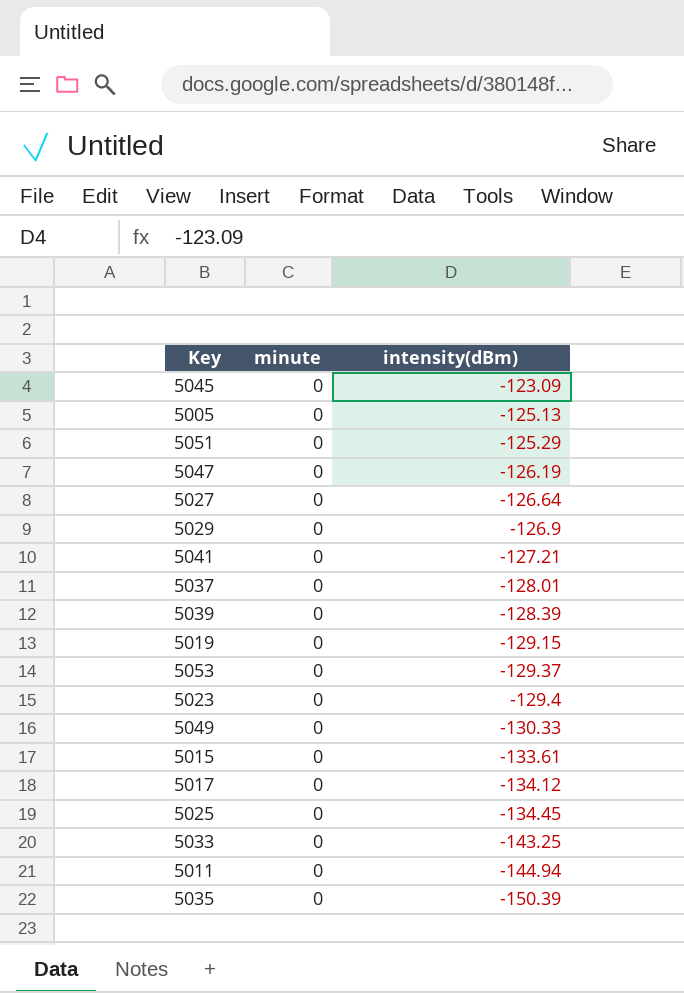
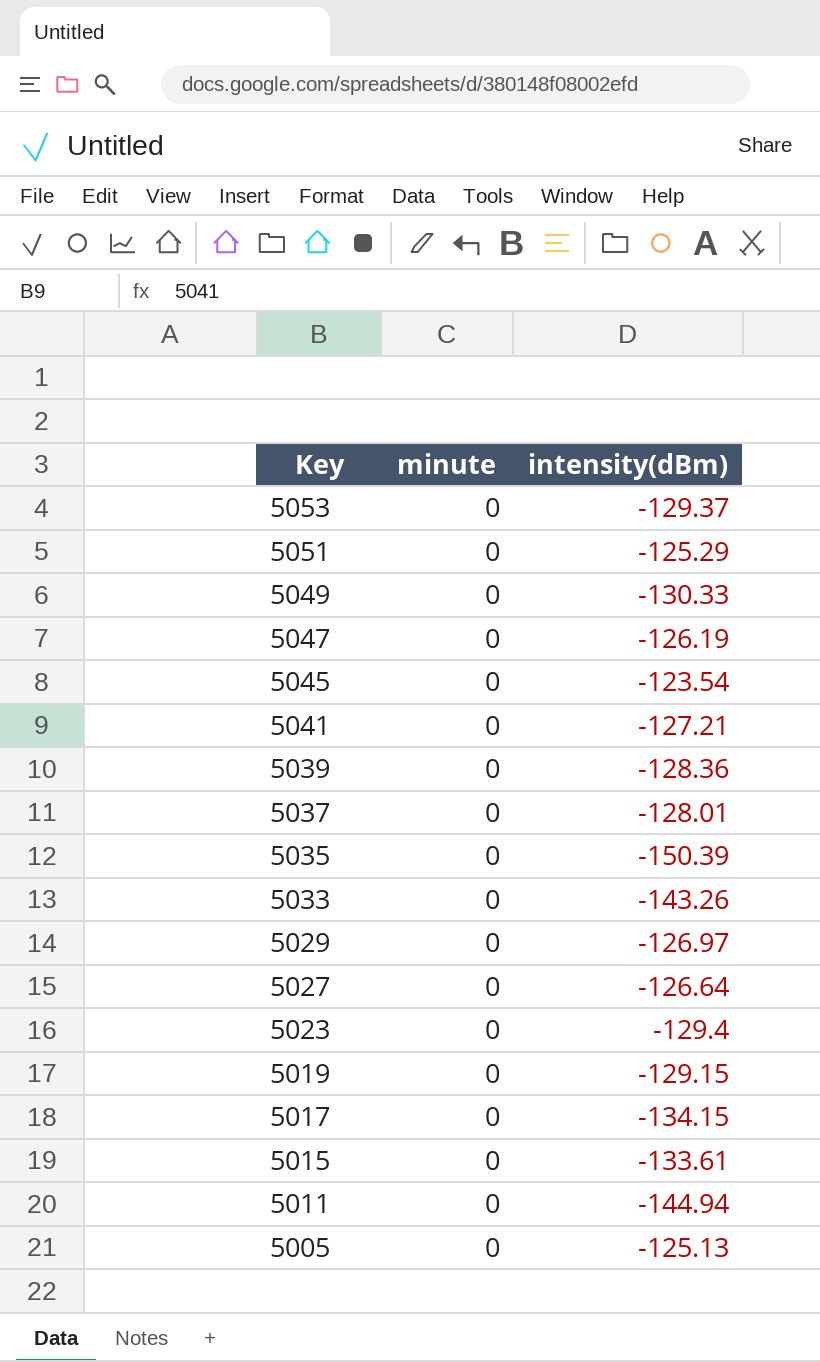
row order: intensity(dBm) descending -> Key descending
row 5025: 0 | -134.45 -> none
5045 | intensity(dBm): -123.09 -> -123.54
5039 | intensity(dBm): -128.39 -> -128.36
5033 | intensity(dBm): -143.25 -> -143.26
5029 | intensity(dBm): -126.9 -> -126.97
5017 | intensity(dBm): -134.12 -> -134.15

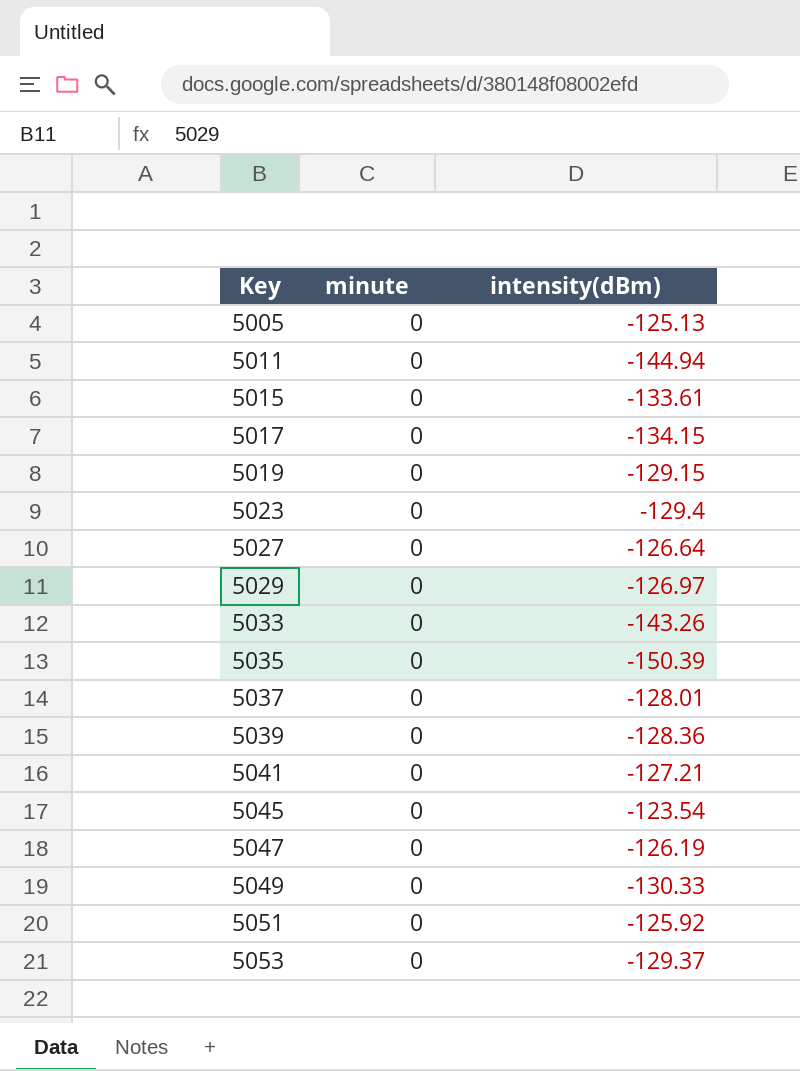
row order: Key descending -> Key ascending
5051 | intensity(dBm): -125.29 -> -125.92

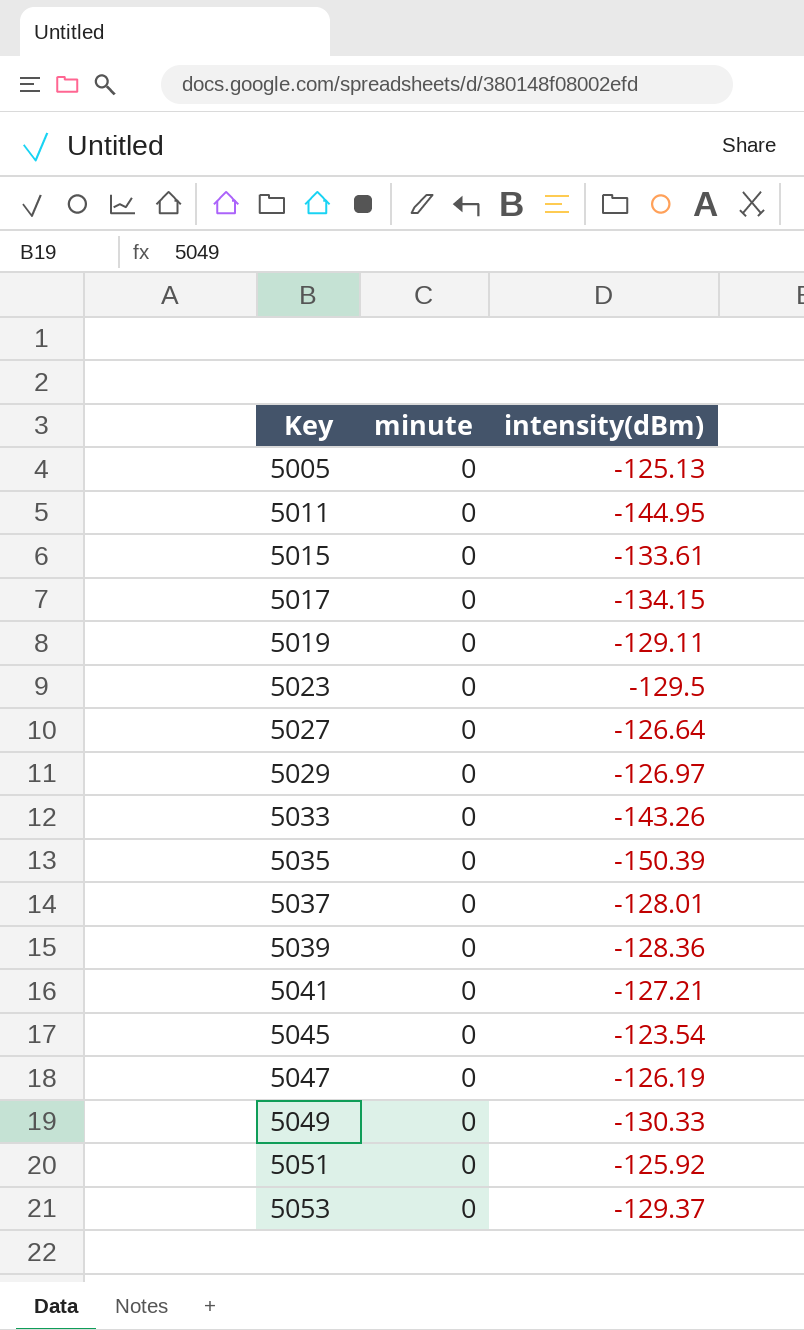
5011 | intensity(dBm): -144.94 -> -144.95
5019 | intensity(dBm): -129.15 -> -129.11
5023 | intensity(dBm): -129.4 -> -129.5

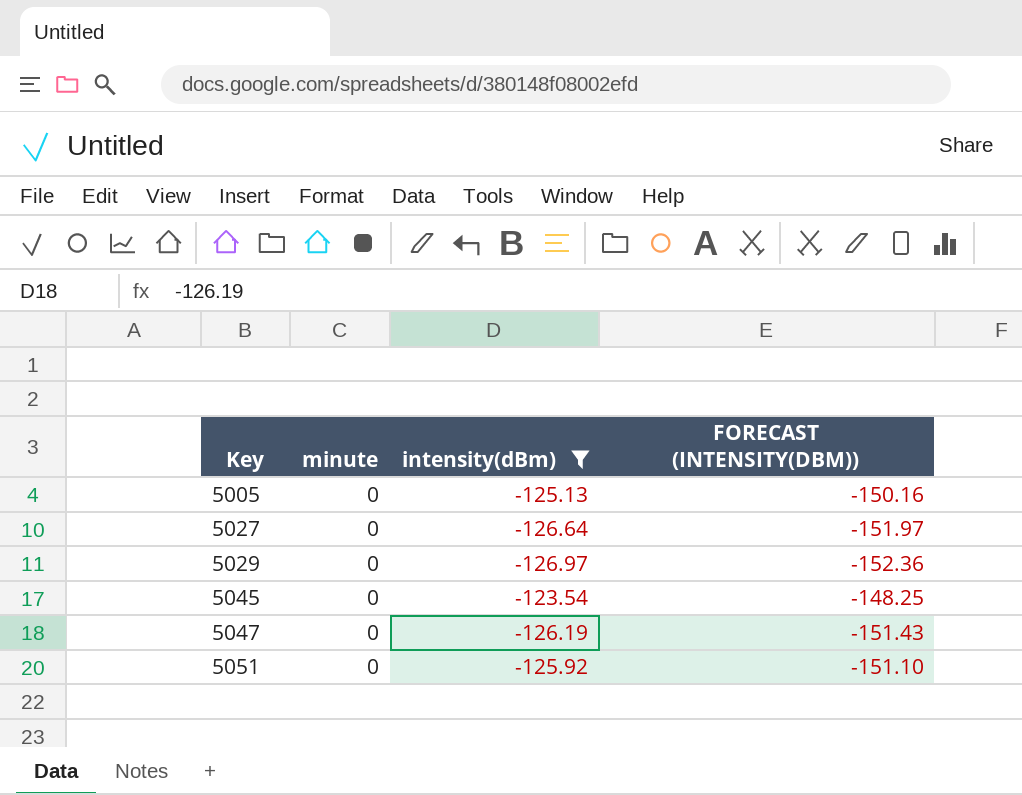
filter: none -> intensity(dBm) >= -126.97
column FORECAST (INTENSITY(DBM)) | formula: none -> [intensity(dBm)] * 1.2

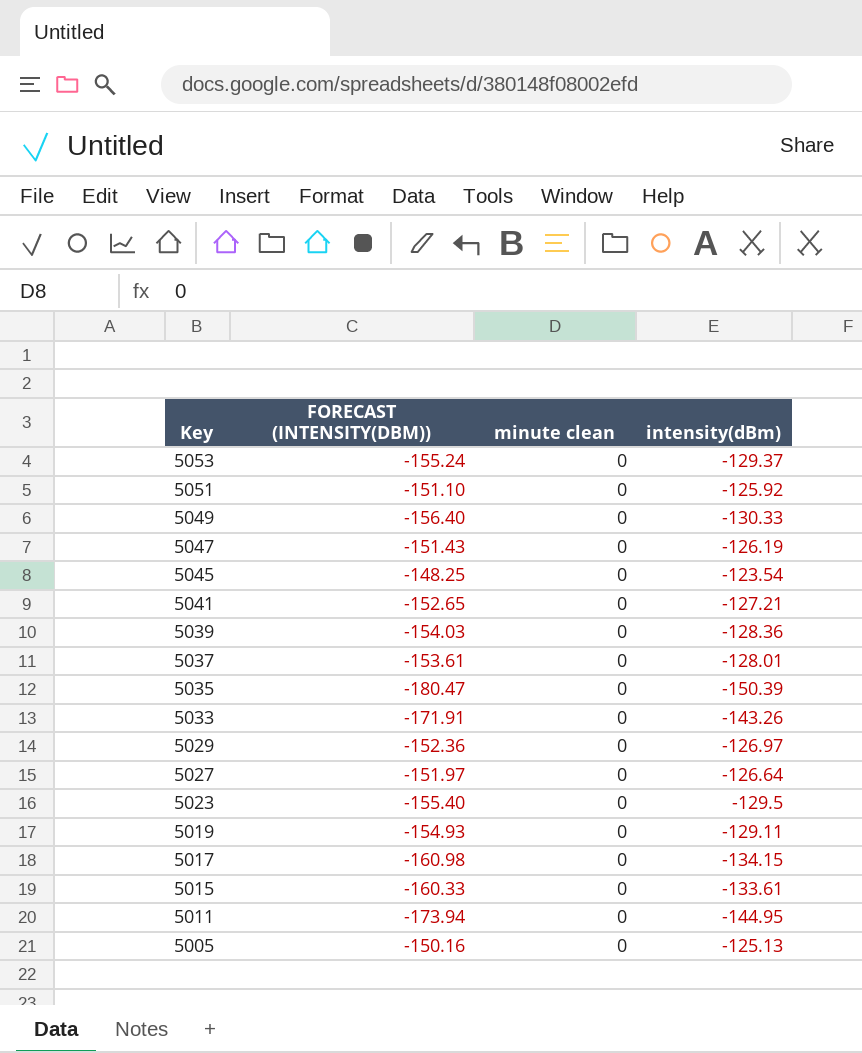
filter: intensity(dBm) >= -126.97 -> none
row order: Key ascending -> Key descending
column FORECAST (INTENSITY(DBM)) | position: 4 -> 2
column name: minute -> minute clean

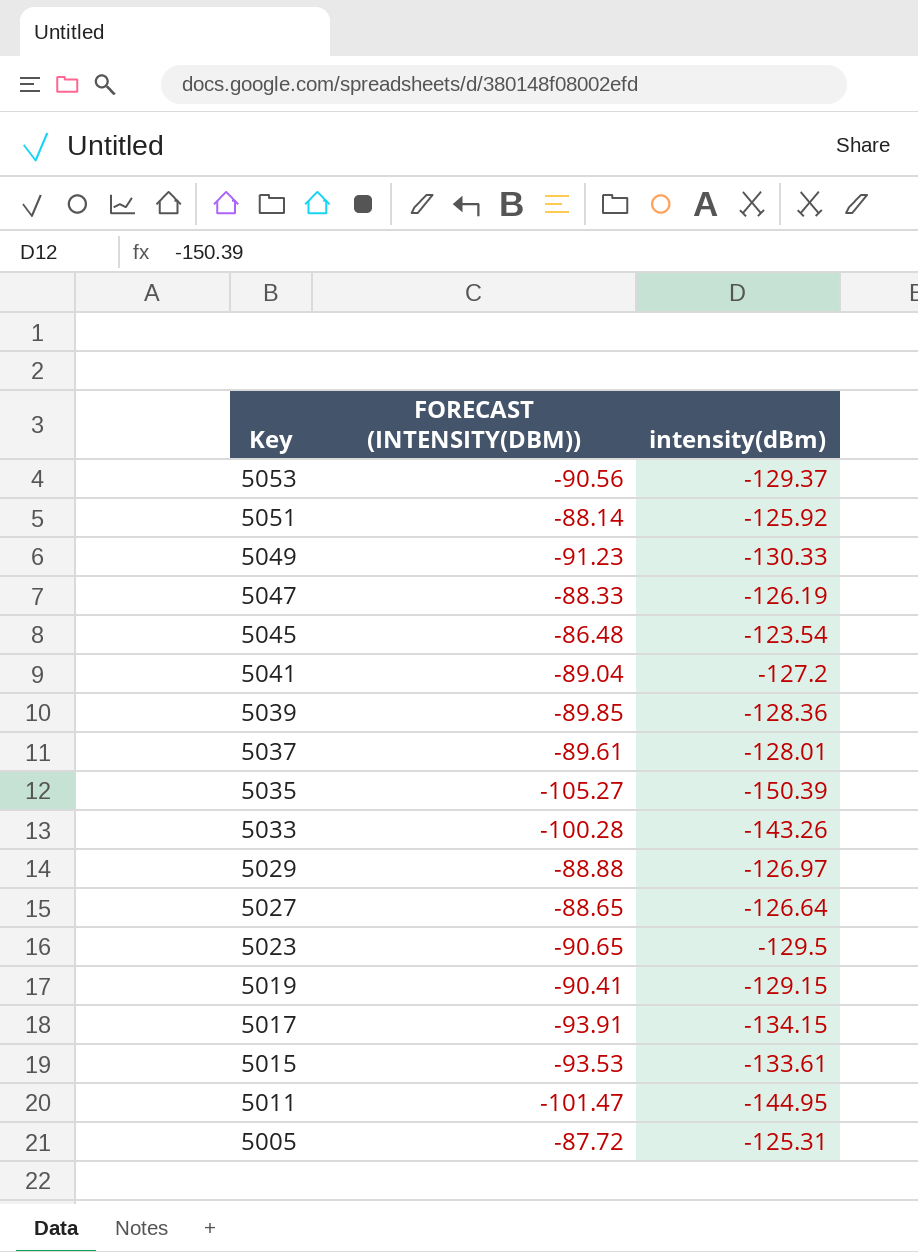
column minute clean | position: 3 -> none
column FORECAST (INTENSITY(DBM)) | formula: [intensity(dBm)] * 1.2 -> [intensity(dBm)] * 0.7
5041 | intensity(dBm): -127.21 -> -127.2
5019 | intensity(dBm): -129.11 -> -129.15
5005 | intensity(dBm): -125.13 -> -125.31

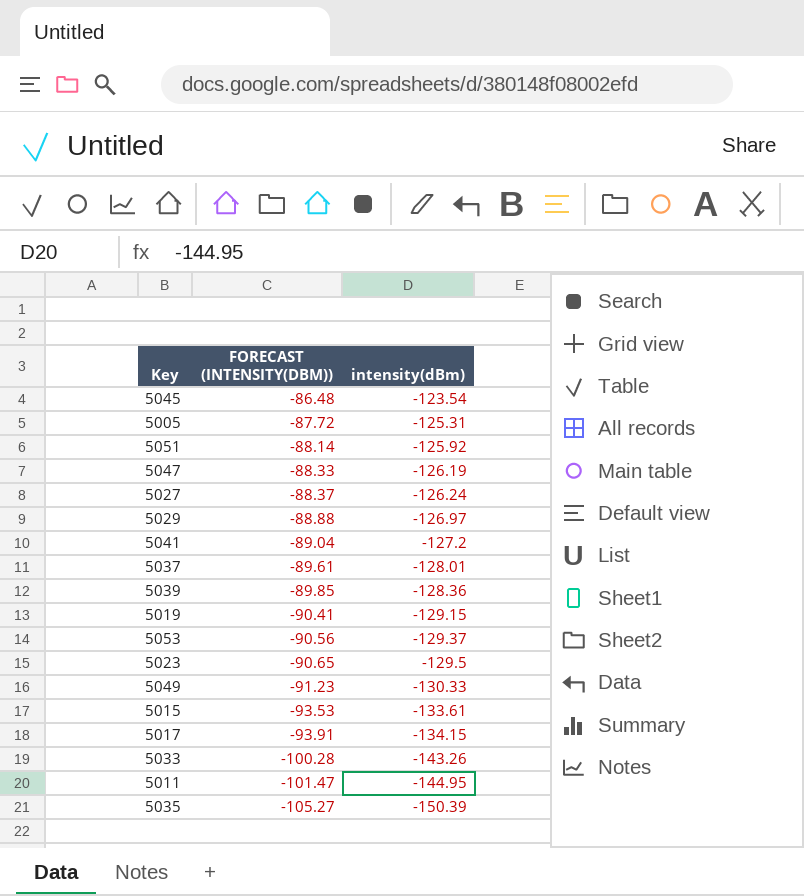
row order: Key descending -> FORECAST (INTENSITY(DBM)) descending
5027 | FORECAST (INTENSITY(DBM)): -88.65 -> -88.37
5027 | intensity(dBm): -126.64 -> -126.24

